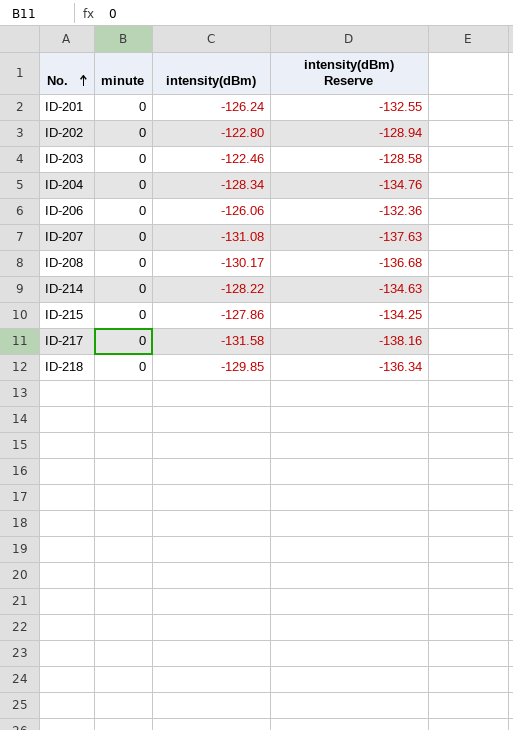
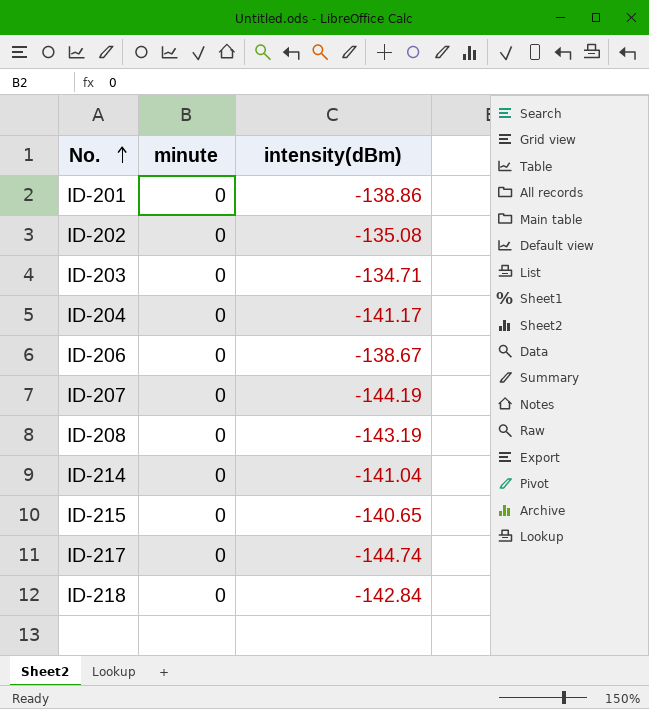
column intensity(dBm) Reserve | formula: [intensity(dBm)] * 1.05 -> none
ID-201 | intensity(dBm): -126.24 -> -138.86
ID-202 | intensity(dBm): -122.80 -> -135.08
ID-203 | intensity(dBm): -122.46 -> -134.71
ID-204 | intensity(dBm): -128.34 -> -141.17
ID-206 | intensity(dBm): -126.06 -> -138.67
ID-207 | intensity(dBm): -131.08 -> -144.19
ID-208 | intensity(dBm): -130.17 -> -143.19
ID-214 | intensity(dBm): -128.22 -> -141.04
ID-215 | intensity(dBm): -127.86 -> -140.65
ID-217 | intensity(dBm): -131.58 -> -144.74
ID-218 | intensity(dBm): -129.85 -> -142.84

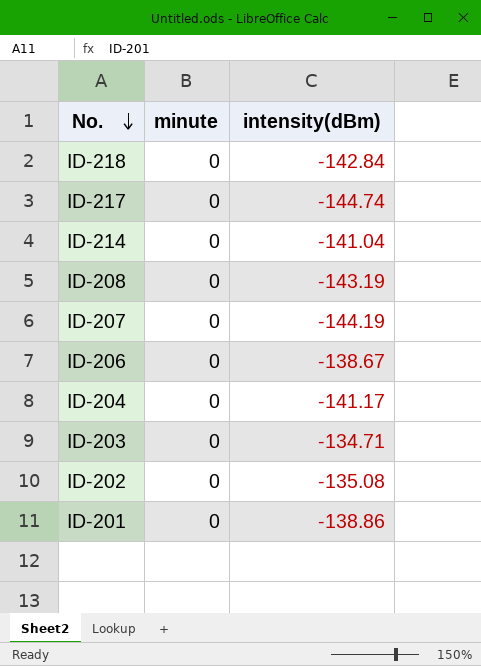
row order: No. ascending -> No. descending
row ID-215: 0 | -140.65 -> none

